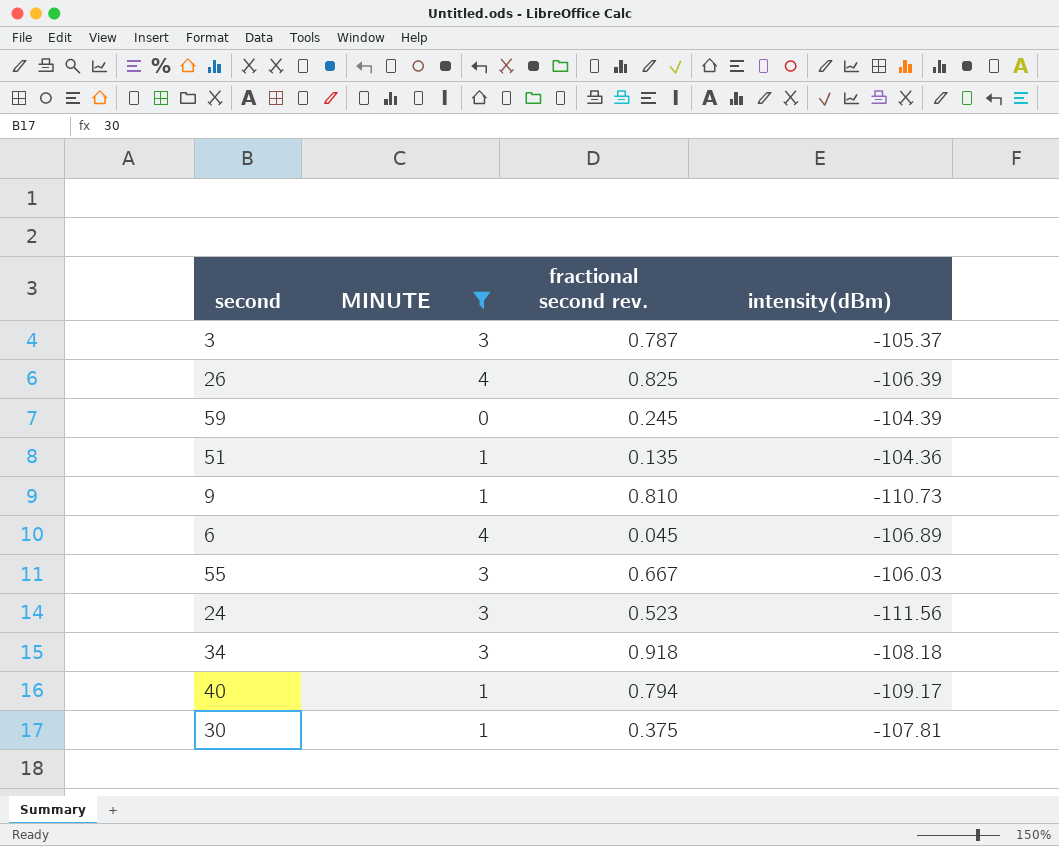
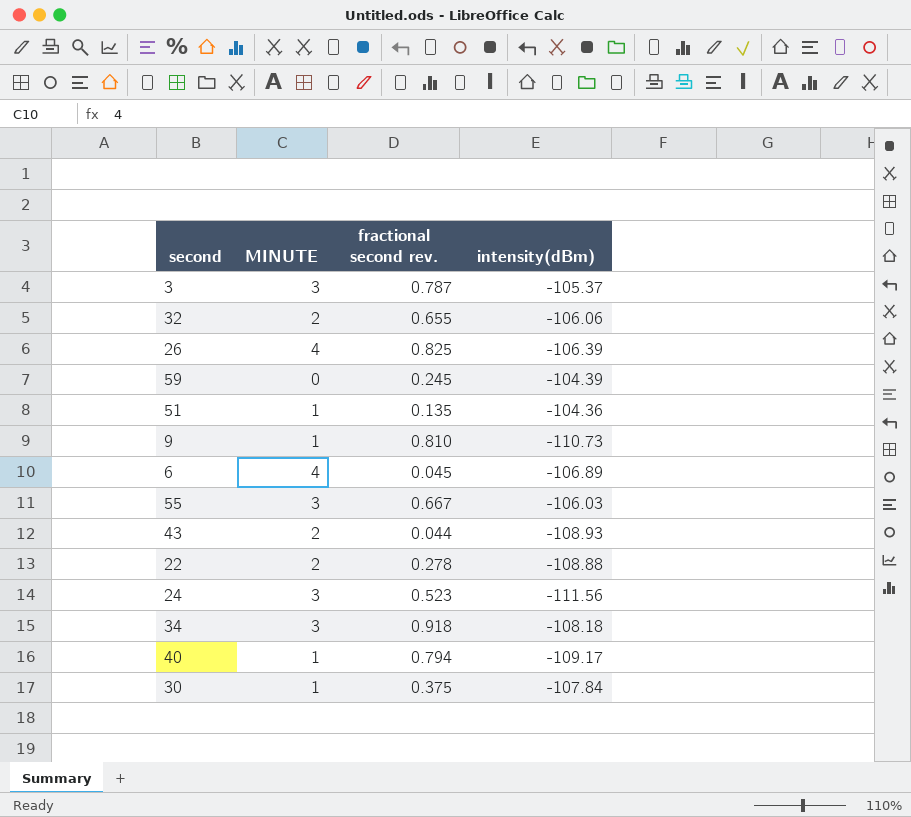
filter: MINUTE != 2 -> none
30 | intensity(dBm): -107.81 -> -107.84

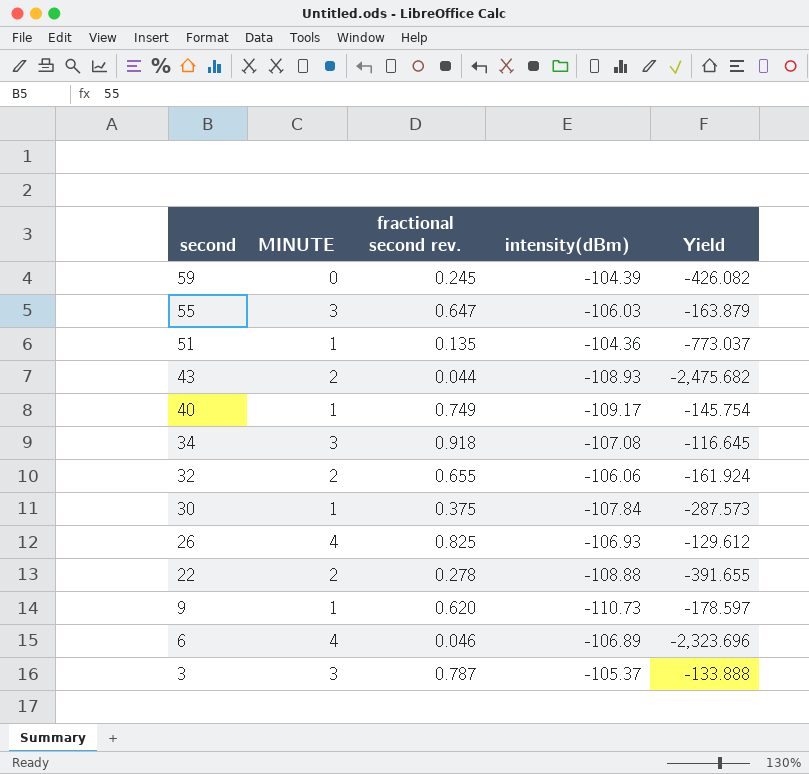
row order: none -> second descending
column Yield | formula: none -> [intensity(dBm)] / [fractional second rev.]
row 24: 3 | 0.523 | -111.56 -> none
55 | fractional second rev.: 0.667 -> 0.647
40 | fractional second rev.: 0.794 -> 0.749
34 | intensity(dBm): -108.18 -> -107.08
26 | intensity(dBm): -106.39 -> -106.93
9 | fractional second rev.: 0.810 -> 0.620
6 | fractional second rev.: 0.045 -> 0.046

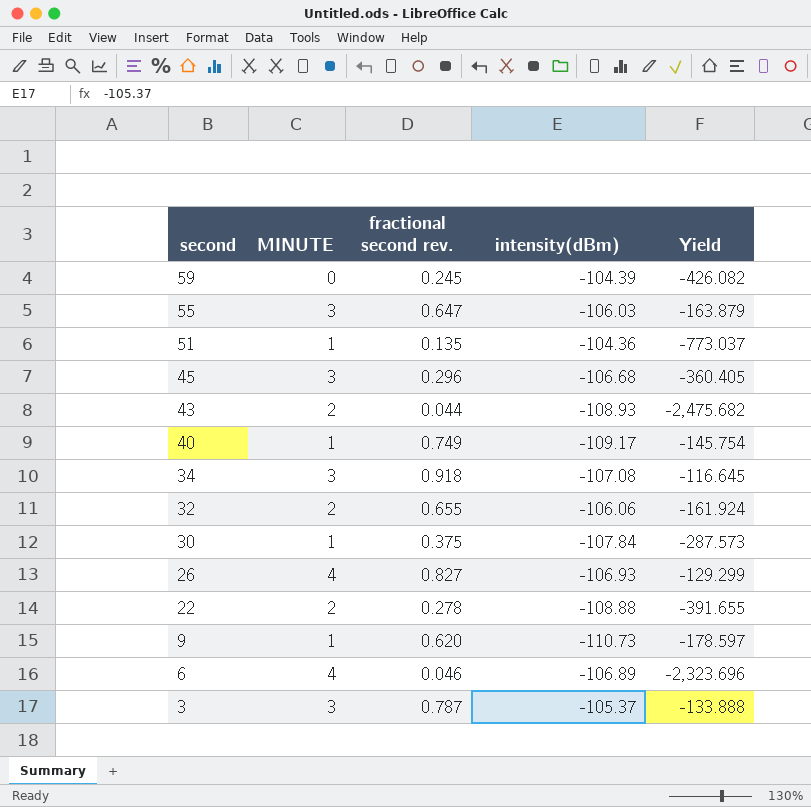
row 45: none -> 3 | 0.296 | -106.68 | -360.405
26 | fractional second rev.: 0.825 -> 0.827
26 | Yield: -129.612 -> -129.299

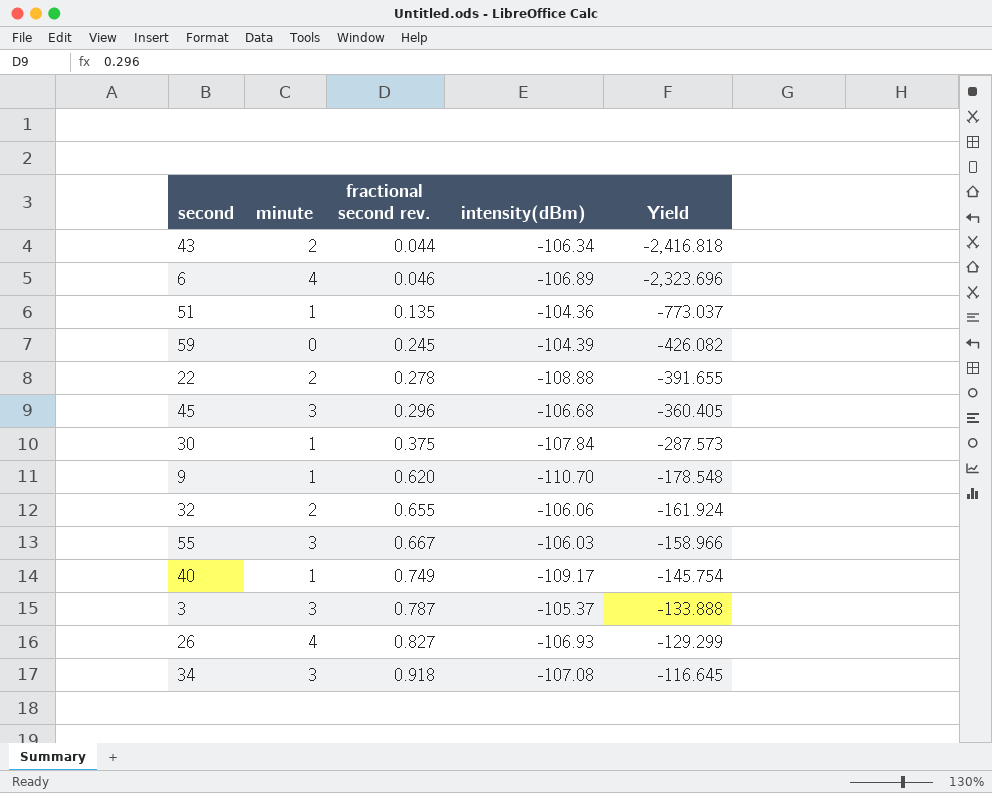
row order: second descending -> fractional second rev. ascending
column name: MINUTE -> minute
43 | intensity(dBm): -108.93 -> -106.34
43 | Yield: -2,475.682 -> -2,416.818
9 | intensity(dBm): -110.73 -> -110.70
9 | Yield: -178.597 -> -178.548
55 | fractional second rev.: 0.647 -> 0.667
55 | Yield: -163.879 -> -158.966

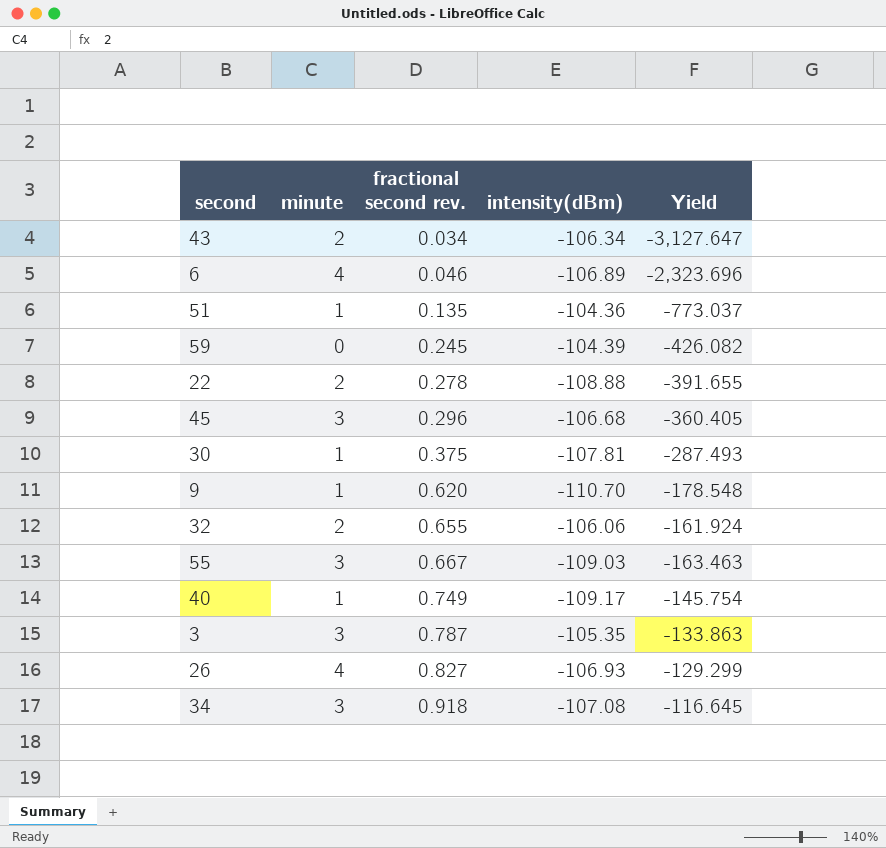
43 | fractional second rev.: 0.044 -> 0.034
43 | Yield: -2,416.818 -> -3,127.647
30 | intensity(dBm): -107.84 -> -107.81
30 | Yield: -287.573 -> -287.493
55 | intensity(dBm): -106.03 -> -109.03
55 | Yield: -158.966 -> -163.463
3 | intensity(dBm): -105.37 -> -105.35
3 | Yield: -133.888 -> -133.863

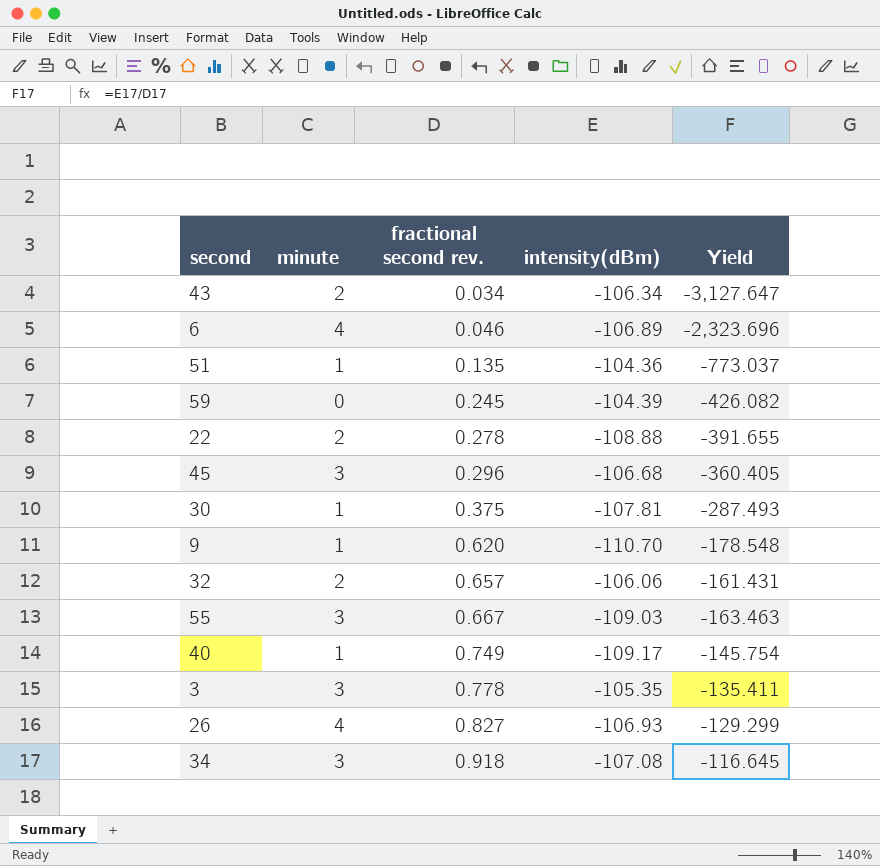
32 | fractional second rev.: 0.655 -> 0.657
32 | Yield: -161.924 -> -161.431
3 | fractional second rev.: 0.787 -> 0.778
3 | Yield: -133.863 -> -135.411

